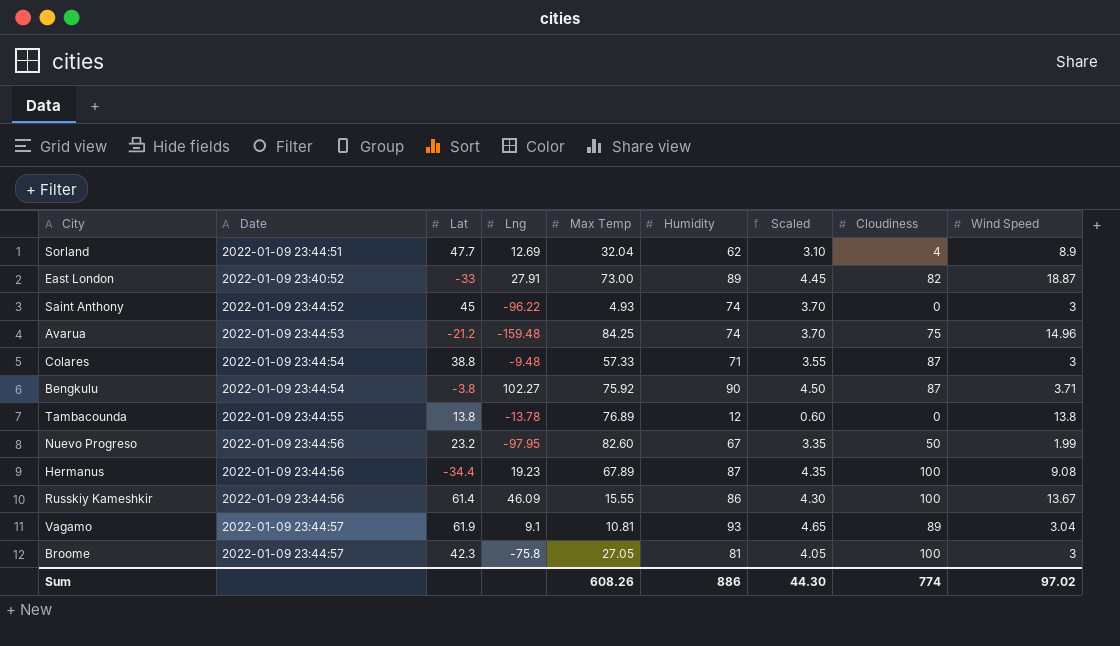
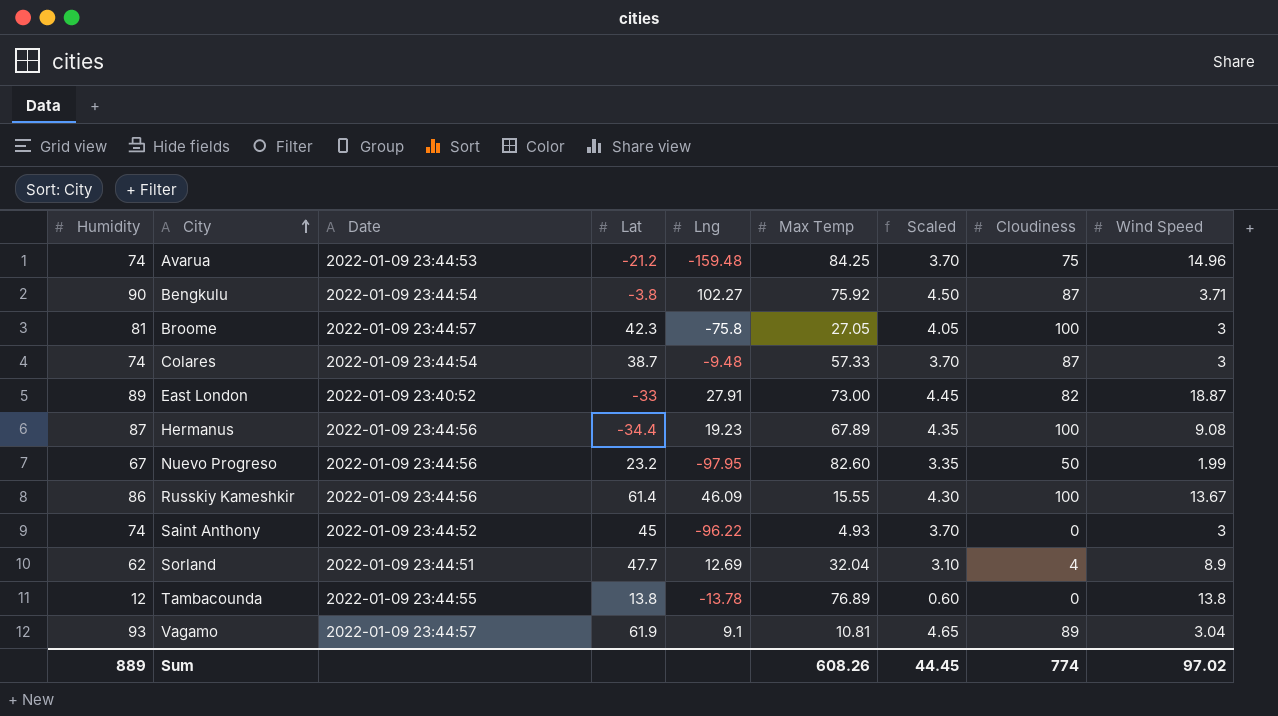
row order: none -> City ascending
column Humidity | position: 6 -> 1
Colares | Humidity: 71 -> 74
Colares | Lat: 38.8 -> 38.7
Colares | Scaled: 3.55 -> 3.70
Sum | Humidity: 886 -> 889
Sum | Scaled: 44.30 -> 44.45

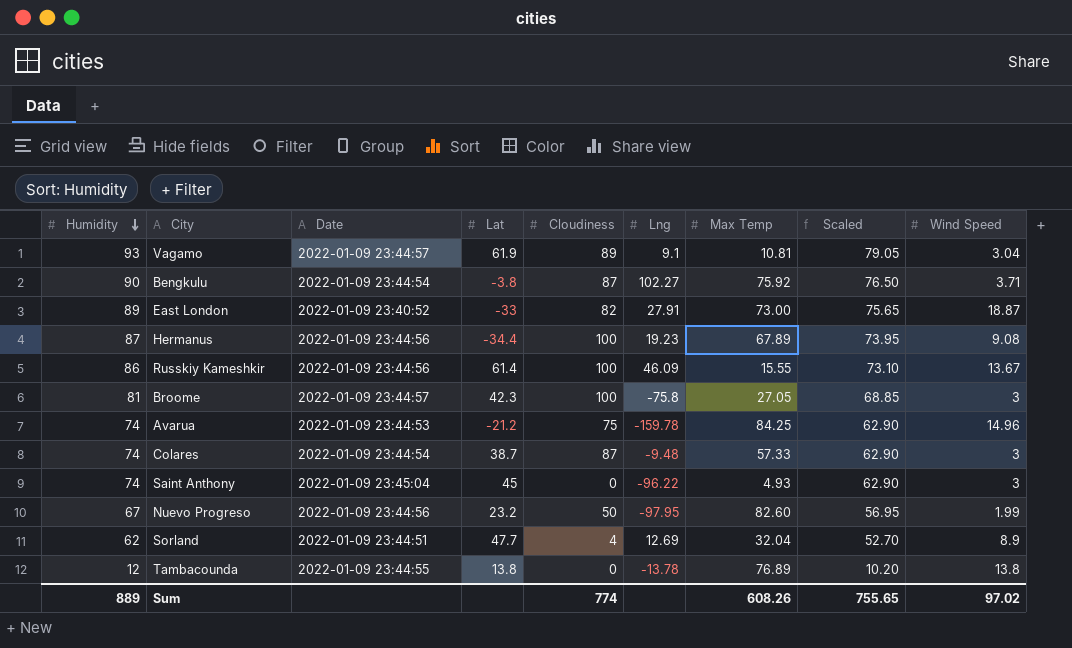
row order: City ascending -> Humidity descending
column Cloudiness | position: 8 -> 5
column Scaled | formula: [Humidity] * 0.05 -> [Humidity] * 0.85
Avarua | Lng: -159.48 -> -159.78
Saint Anthony | Date: 2022-01-09 23:44:52 -> 2022-01-09 23:45:04
Sum | Scaled: 44.45 -> 755.65

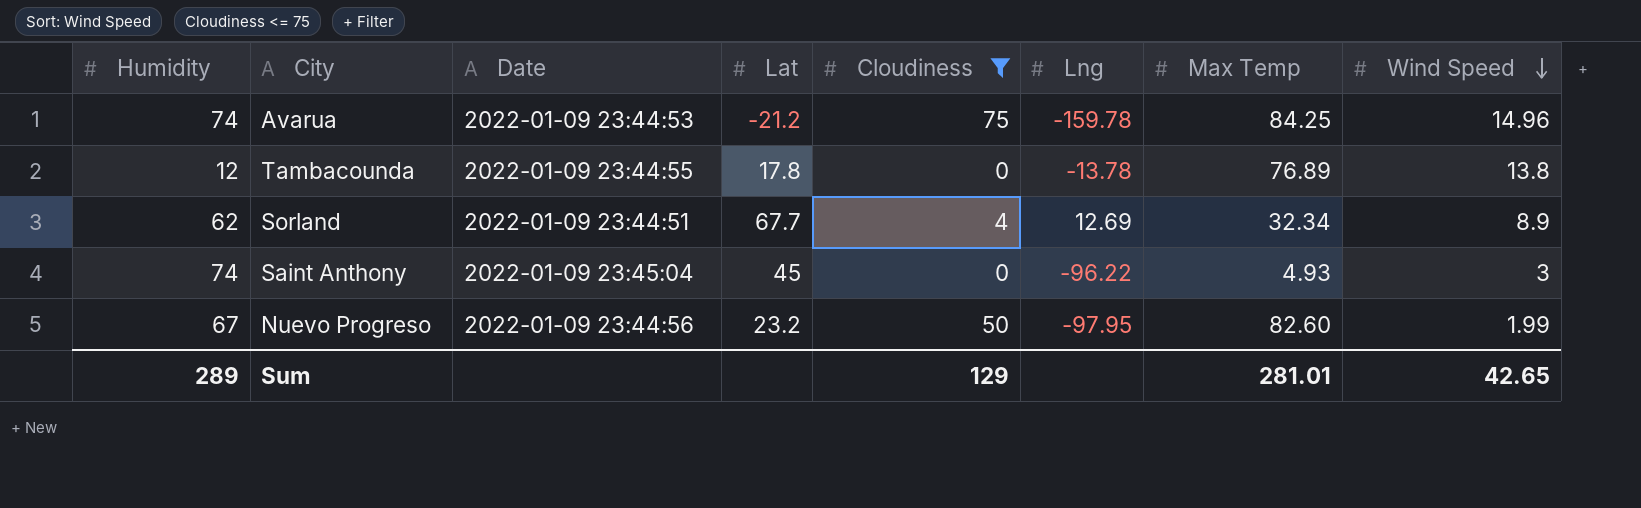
filter: none -> Cloudiness <= 75
row order: Humidity descending -> Wind Speed descending
column Scaled | formula: [Humidity] * 0.85 -> none
Tambacounda | Lat: 13.8 -> 17.8
Sorland | Lat: 47.7 -> 67.7
Sorland | Max Temp: 32.04 -> 32.34
Sum | Humidity: 889 -> 289
Sum | Cloudiness: 774 -> 129
Sum | Max Temp: 608.26 -> 281.01
Sum | Wind Speed: 97.02 -> 42.65

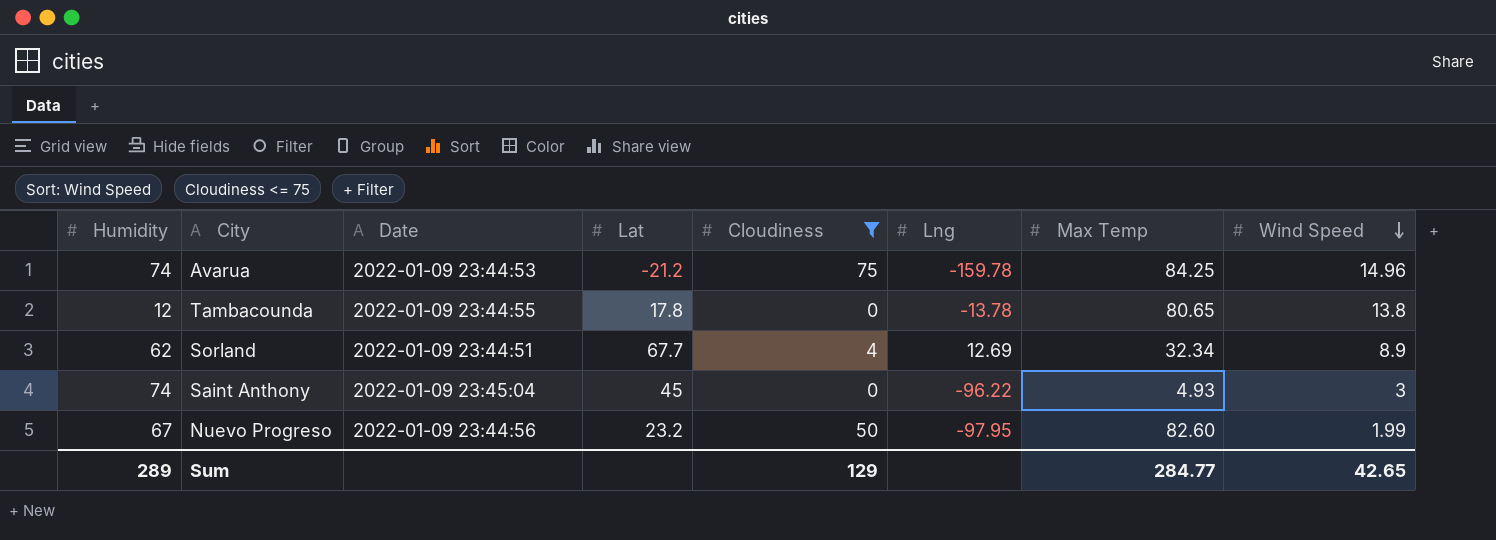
Tambacounda | Max Temp: 76.89 -> 80.65
Sum | Max Temp: 281.01 -> 284.77

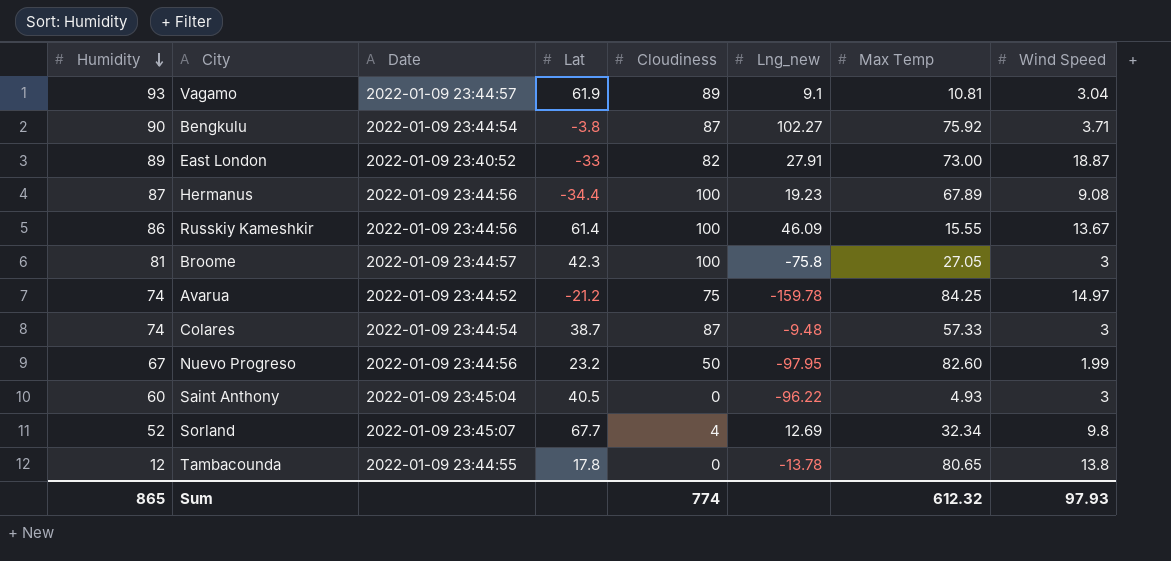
filter: Cloudiness <= 75 -> none
row order: Wind Speed descending -> Humidity descending
column name: Lng -> Lng_new
Avarua | Date: 2022-01-09 23:44:53 -> 2022-01-09 23:44:52
Avarua | Wind Speed: 14.96 -> 14.97
Saint Anthony | Humidity: 74 -> 60
Saint Anthony | Lat: 45 -> 40.5
Sorland | Humidity: 62 -> 52
Sorland | Date: 2022-01-09 23:44:51 -> 2022-01-09 23:45:07
Sorland | Wind Speed: 8.9 -> 9.8
Sum | Humidity: 289 -> 865
Sum | Cloudiness: 129 -> 774
Sum | Max Temp: 284.77 -> 612.32
Sum | Wind Speed: 42.65 -> 97.93

